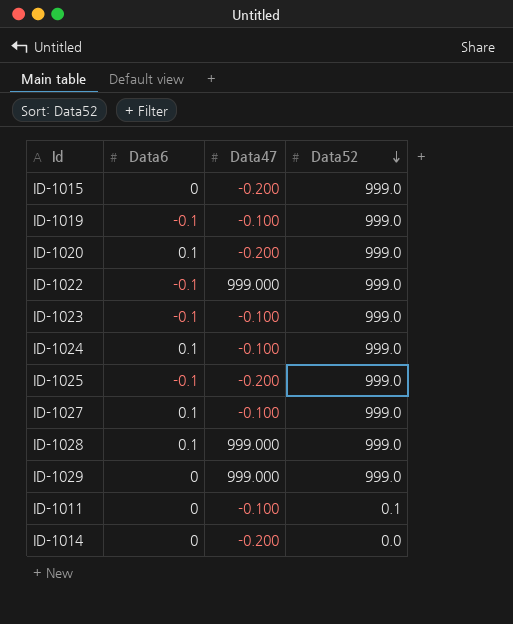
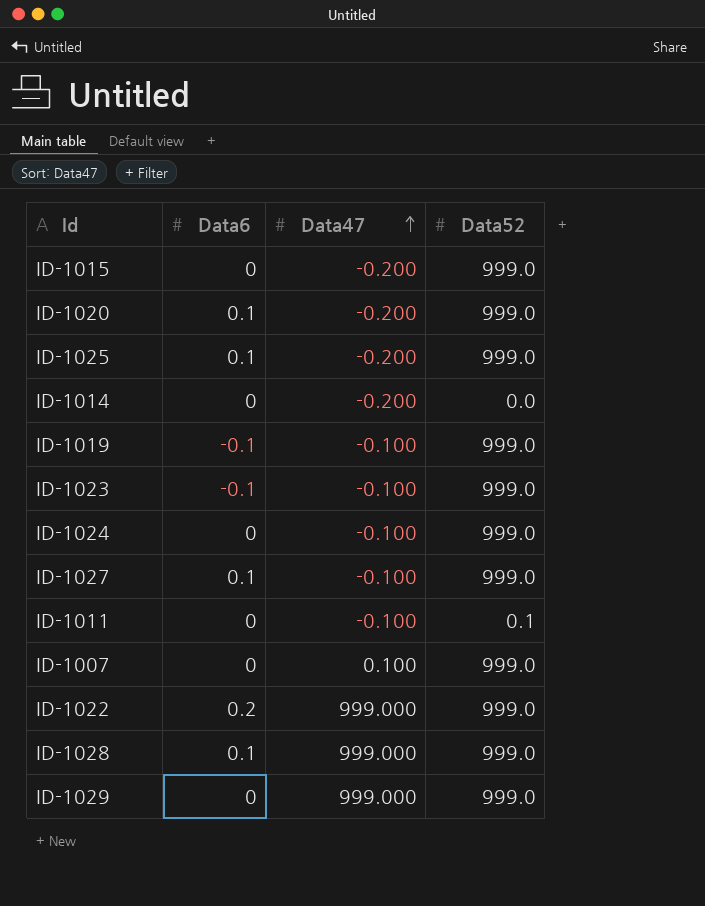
row order: Data52 descending -> Data47 ascending
ID-1025 | Data6: -0.1 -> 0.1
ID-1024 | Data6: 0.1 -> 0
row ID-1007: none -> 0 | 0.100 | 999.0
ID-1022 | Data6: -0.1 -> 0.2

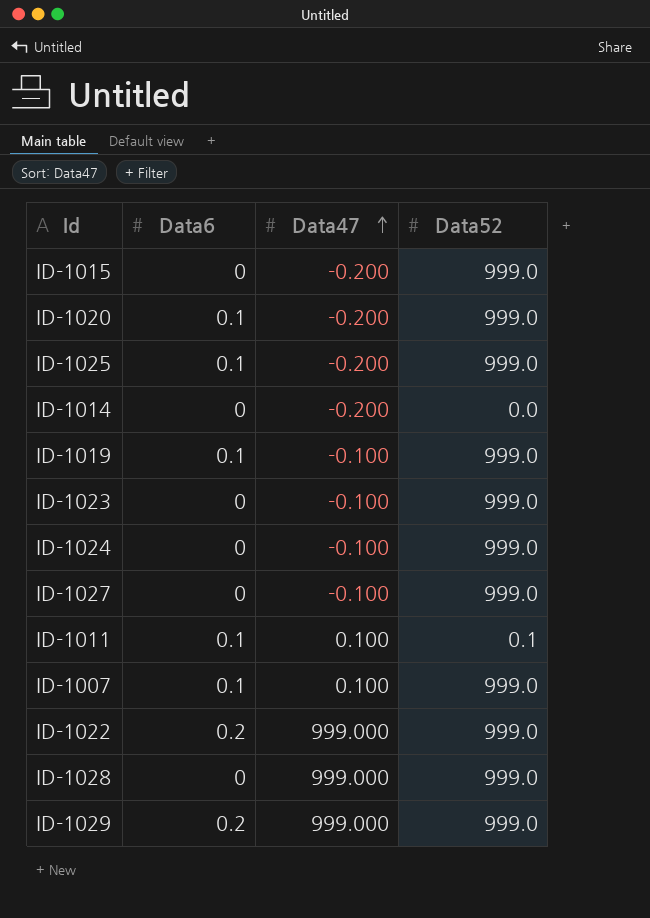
ID-1019 | Data6: -0.1 -> 0.1
ID-1023 | Data6: -0.1 -> 0
ID-1027 | Data6: 0.1 -> 0
ID-1011 | Data6: 0 -> 0.1
ID-1011 | Data47: -0.100 -> 0.100
ID-1007 | Data6: 0 -> 0.1
ID-1028 | Data6: 0.1 -> 0
ID-1029 | Data6: 0 -> 0.2

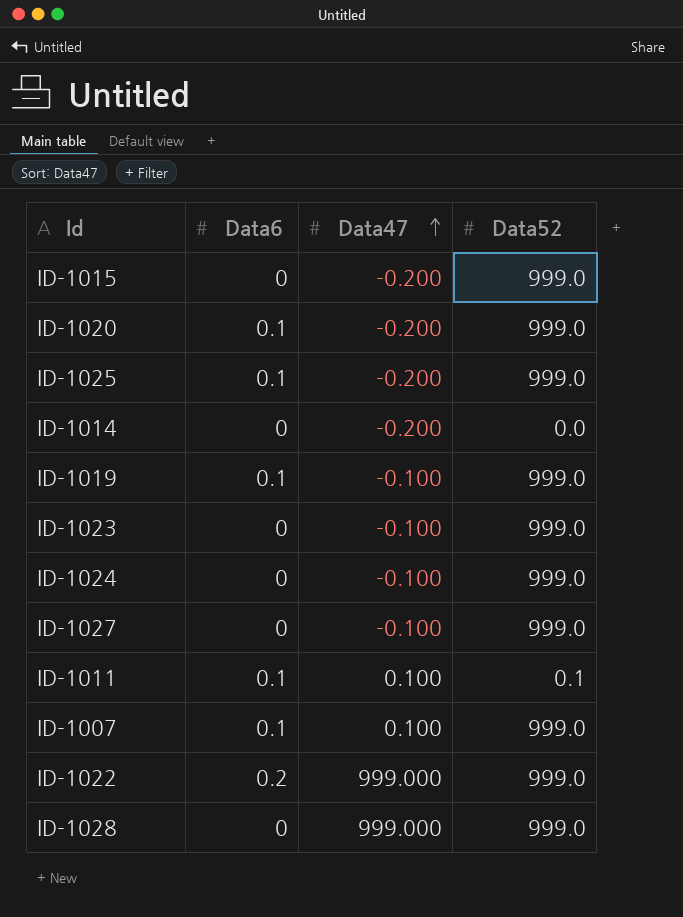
row ID-1029: 0.2 | 999.000 | 999.0 -> none

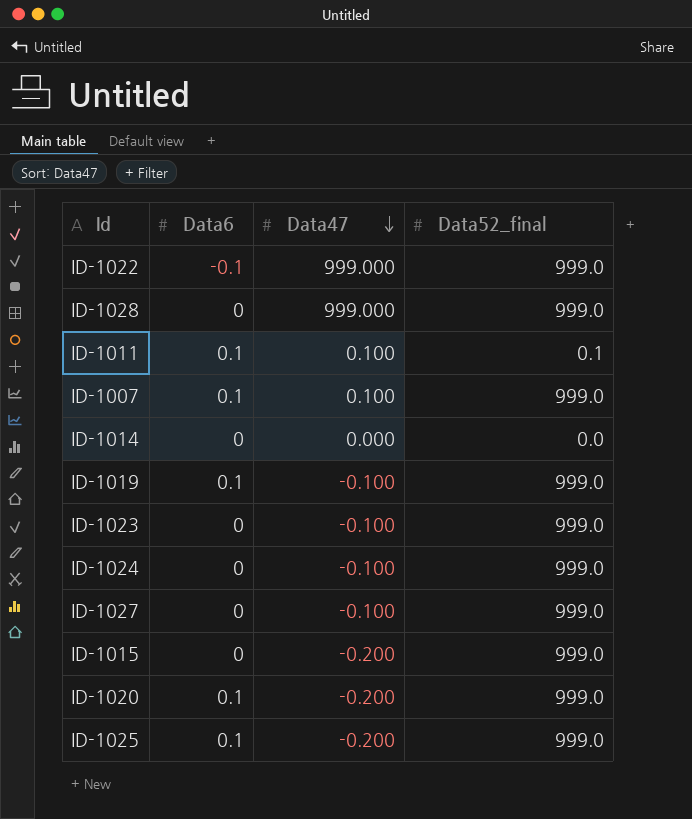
row order: Data47 ascending -> Data47 descending
column name: Data52 -> Data52_final
ID-1022 | Data6: 0.2 -> -0.1
ID-1014 | Data47: -0.200 -> 0.000

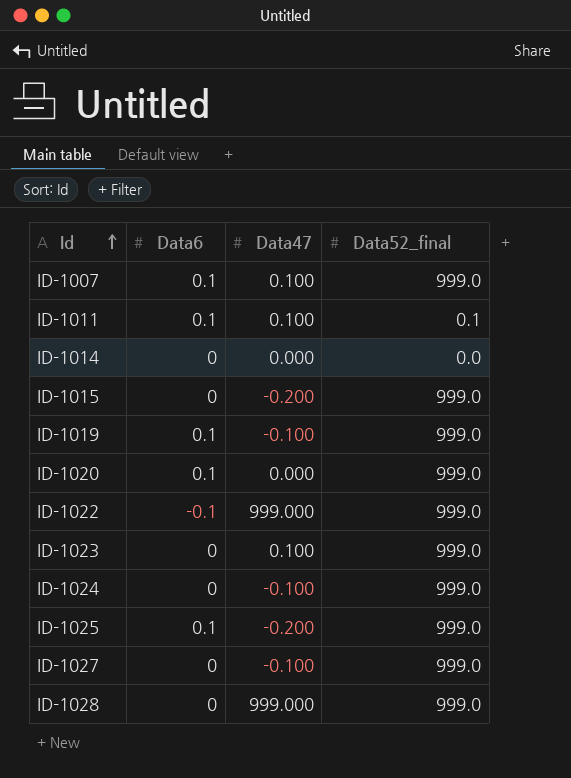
row order: Data47 descending -> Id ascending
ID-1020 | Data47: -0.200 -> 0.000
ID-1023 | Data47: -0.100 -> 0.100

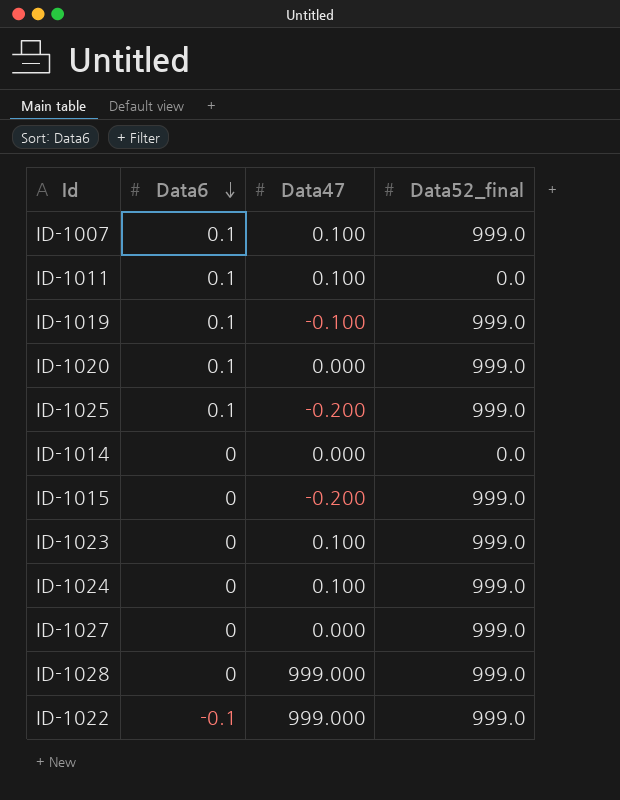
row order: Id ascending -> Data6 descending
ID-1011 | Data52_final: 0.1 -> 0.0
ID-1024 | Data47: -0.100 -> 0.100
ID-1027 | Data47: -0.100 -> 0.000

